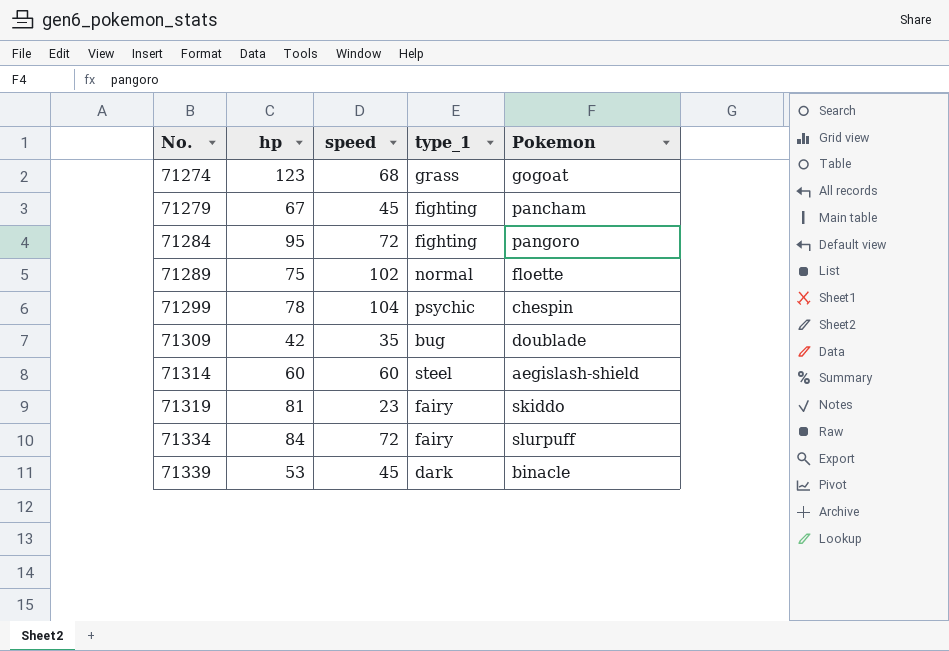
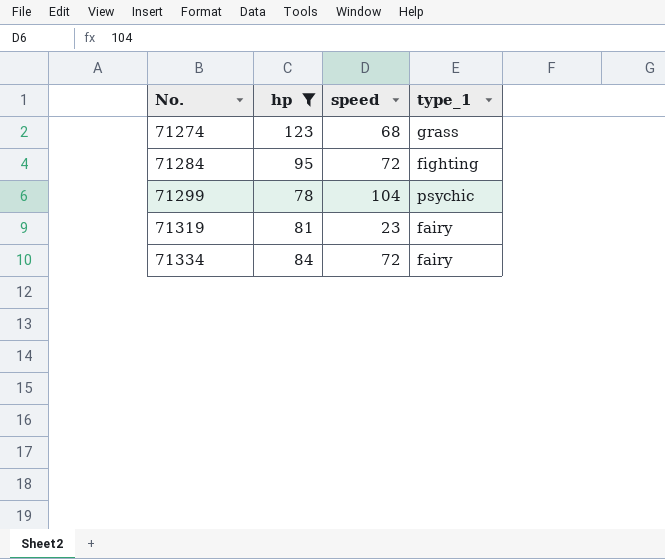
filter: none -> hp >= 78
column Pokemon | position: 5 -> none

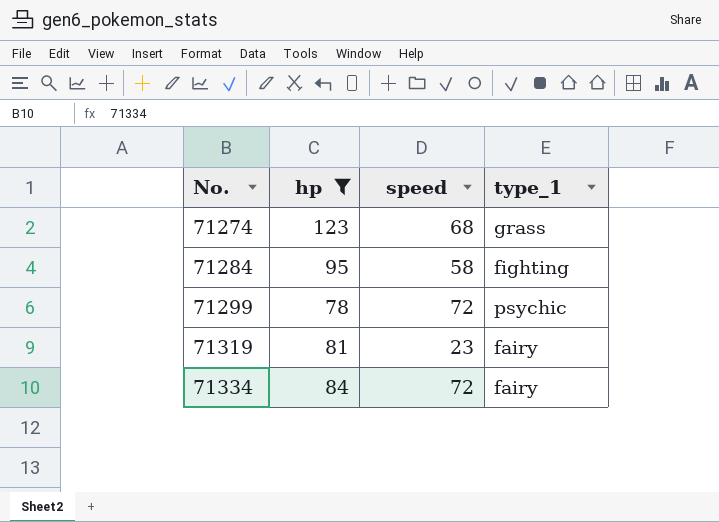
71284 | speed: 72 -> 58
71299 | speed: 104 -> 72

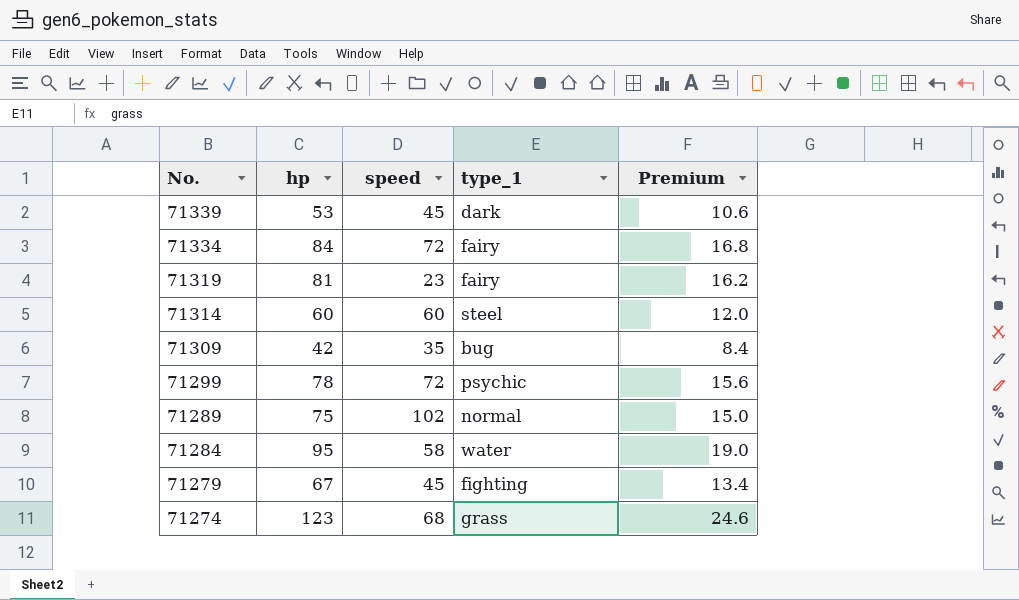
filter: hp >= 78 -> none
row order: No. ascending -> No. descending
column Premium | formula: none -> [hp] * 0.2
71284 | type_1: fighting -> water

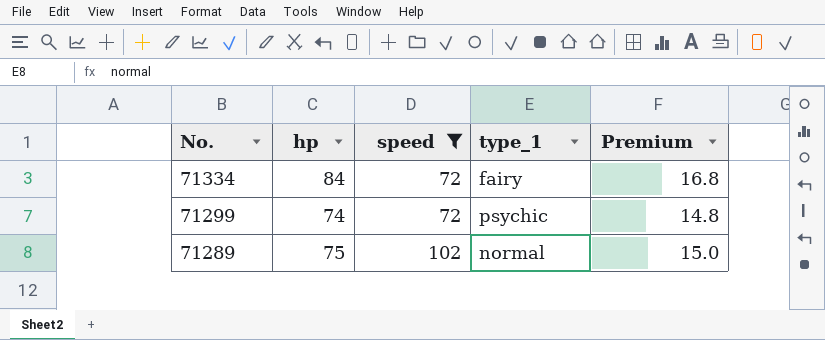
filter: none -> speed >= 72
71299 | hp: 78 -> 74
71299 | Premium: 15.6 -> 14.8

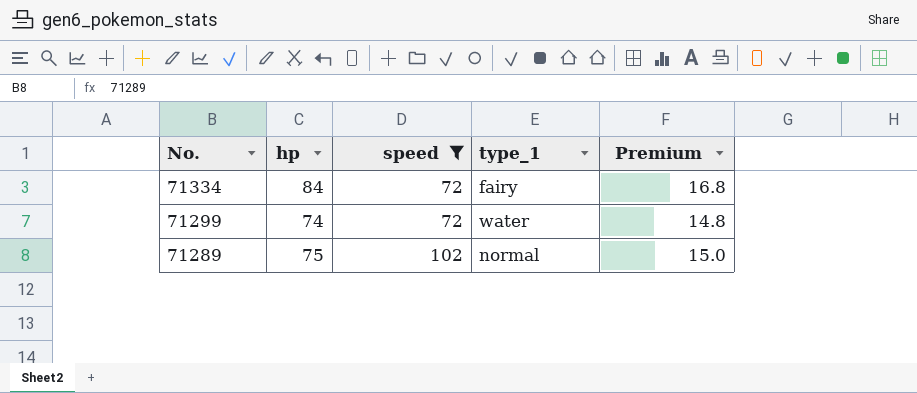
71299 | type_1: psychic -> water

